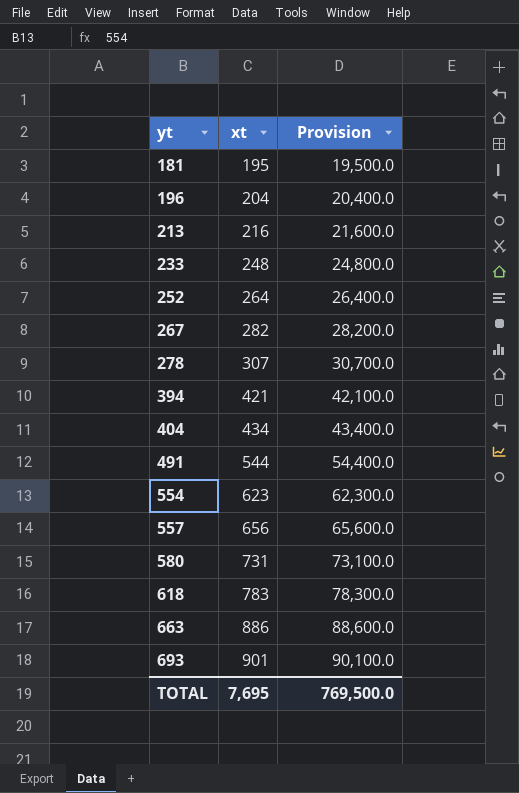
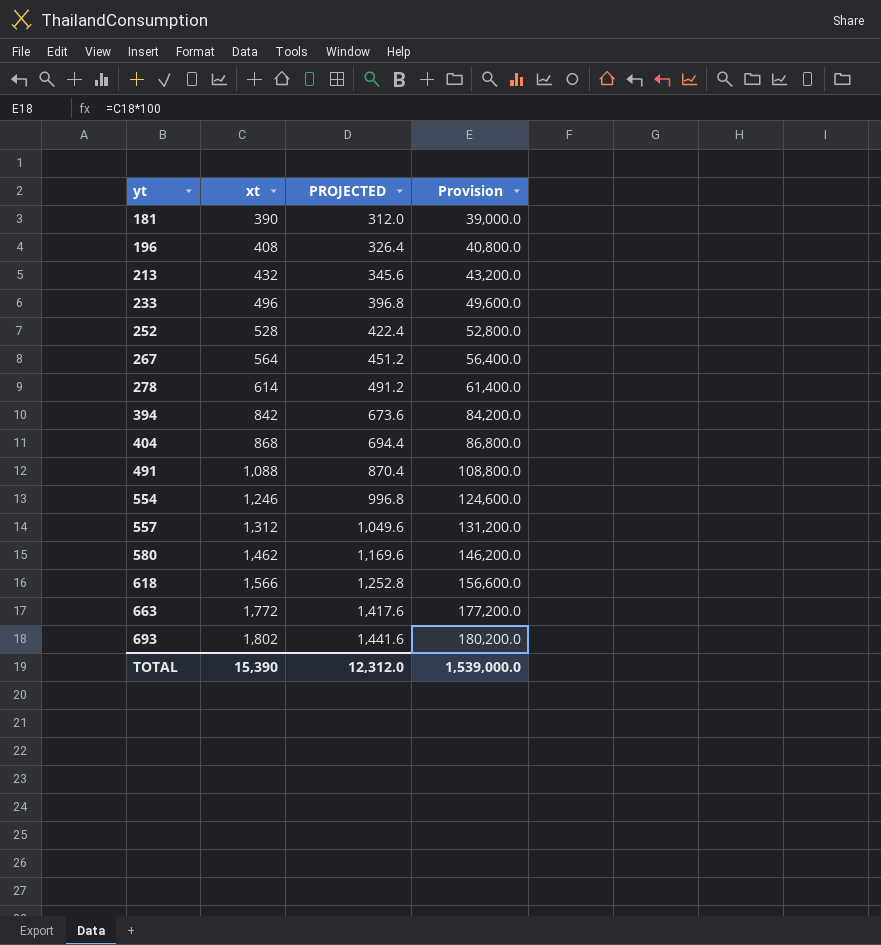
column PROJECTED | formula: none -> [xt] * 0.8
181 | xt: 195 -> 390
181 | Provision: 19,500.0 -> 39,000.0
196 | xt: 204 -> 408
196 | Provision: 20,400.0 -> 40,800.0
213 | xt: 216 -> 432
213 | Provision: 21,600.0 -> 43,200.0
233 | xt: 248 -> 496
233 | Provision: 24,800.0 -> 49,600.0
252 | xt: 264 -> 528
252 | Provision: 26,400.0 -> 52,800.0
267 | xt: 282 -> 564
267 | Provision: 28,200.0 -> 56,400.0
278 | xt: 307 -> 614
278 | Provision: 30,700.0 -> 61,400.0
394 | xt: 421 -> 842
394 | Provision: 42,100.0 -> 84,200.0
404 | xt: 434 -> 868
404 | Provision: 43,400.0 -> 86,800.0
491 | xt: 544 -> 1,088
491 | Provision: 54,400.0 -> 108,800.0
554 | xt: 623 -> 1,246
554 | Provision: 62,300.0 -> 124,600.0
557 | xt: 656 -> 1,312
557 | Provision: 65,600.0 -> 131,200.0
580 | xt: 731 -> 1,462
580 | Provision: 73,100.0 -> 146,200.0
618 | xt: 783 -> 1,566
618 | Provision: 78,300.0 -> 156,600.0
663 | xt: 886 -> 1,772
663 | Provision: 88,600.0 -> 177,200.0
693 | xt: 901 -> 1,802
693 | Provision: 90,100.0 -> 180,200.0
TOTAL | xt: 7,695 -> 15,390
TOTAL | Provision: 769,500.0 -> 1,539,000.0

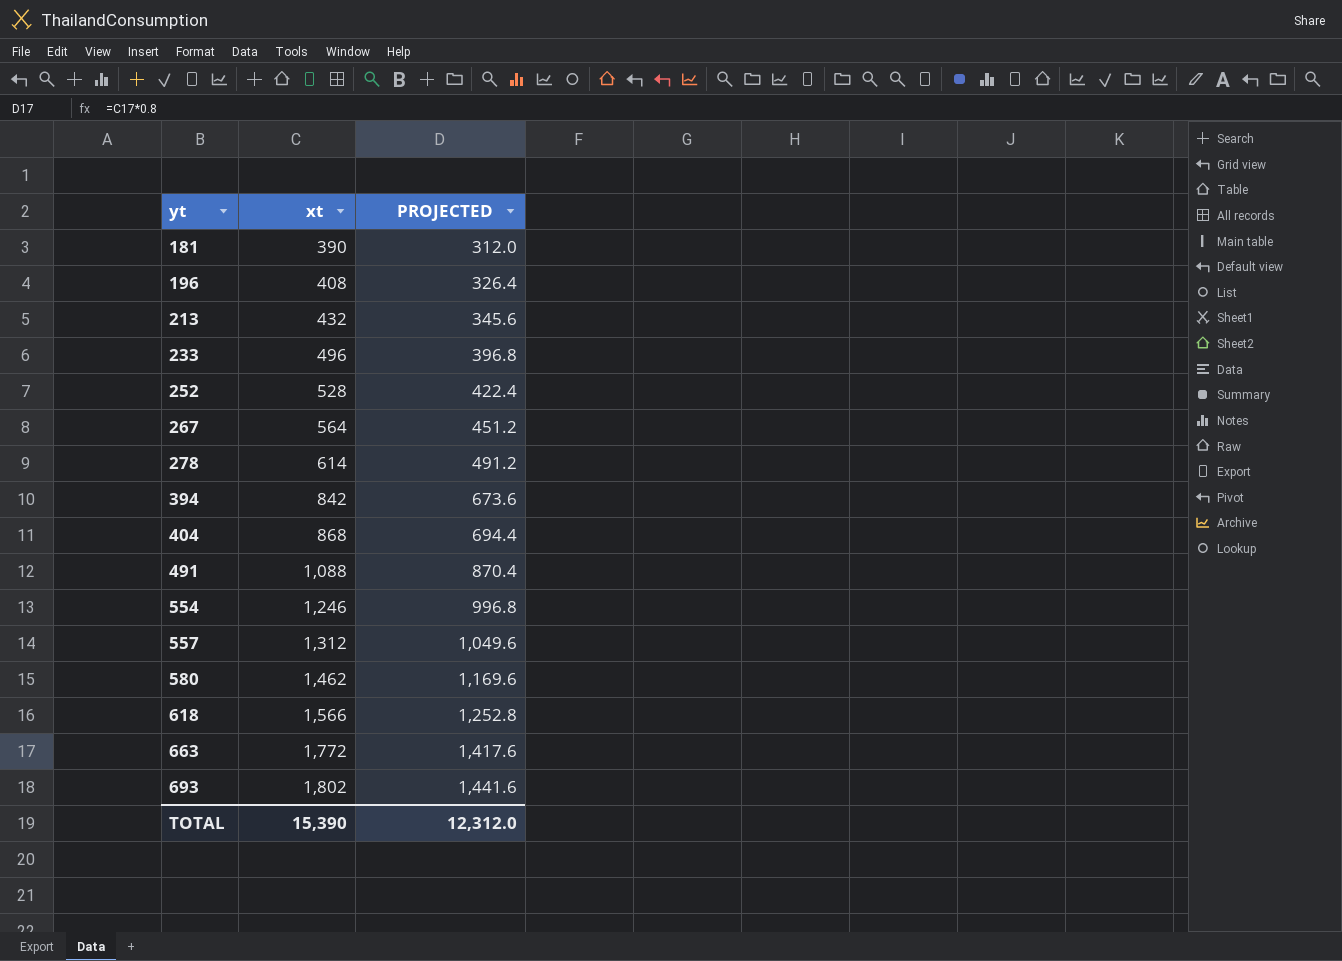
column Provision | formula: [xt] * 100 -> none

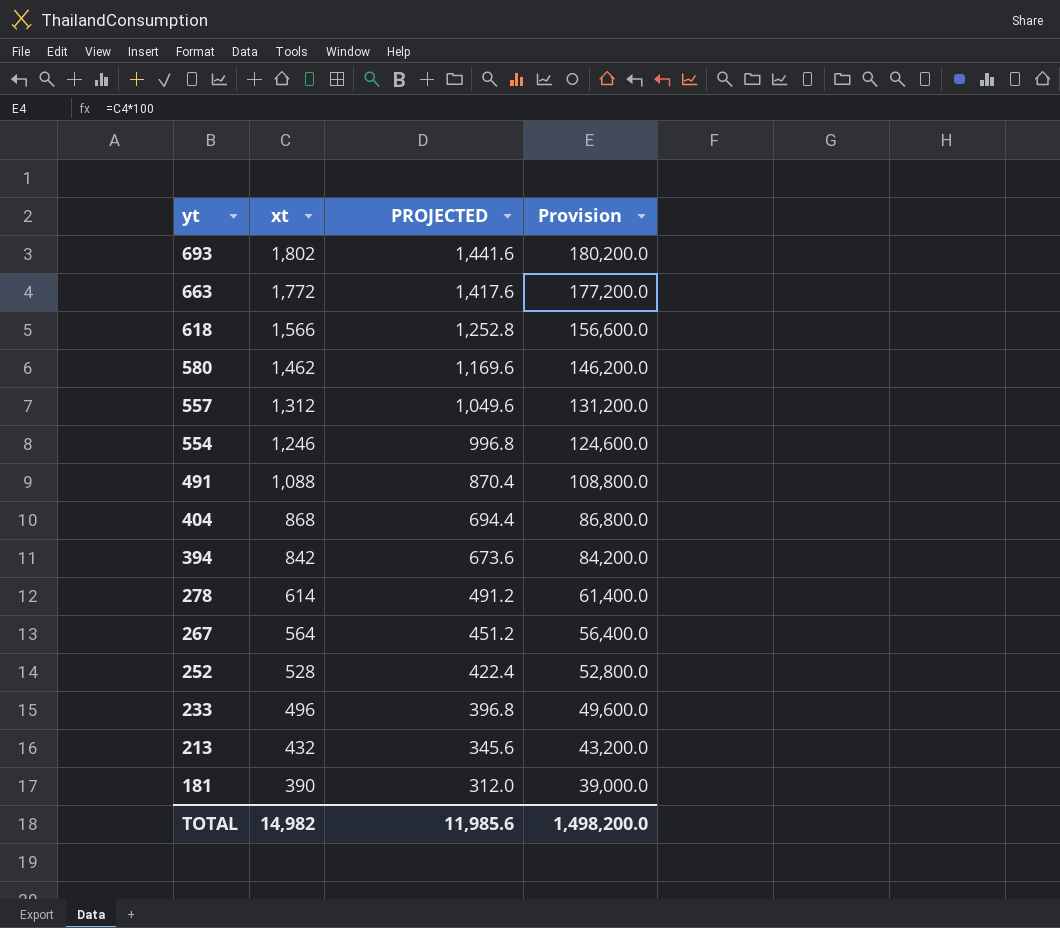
row order: yt ascending -> yt descending
column Provision | formula: none -> [xt] * 100
row 196: 408 | 326.4 -> none
TOTAL | xt: 15,390 -> 14,982
TOTAL | PROJECTED: 12,312.0 -> 11,985.6

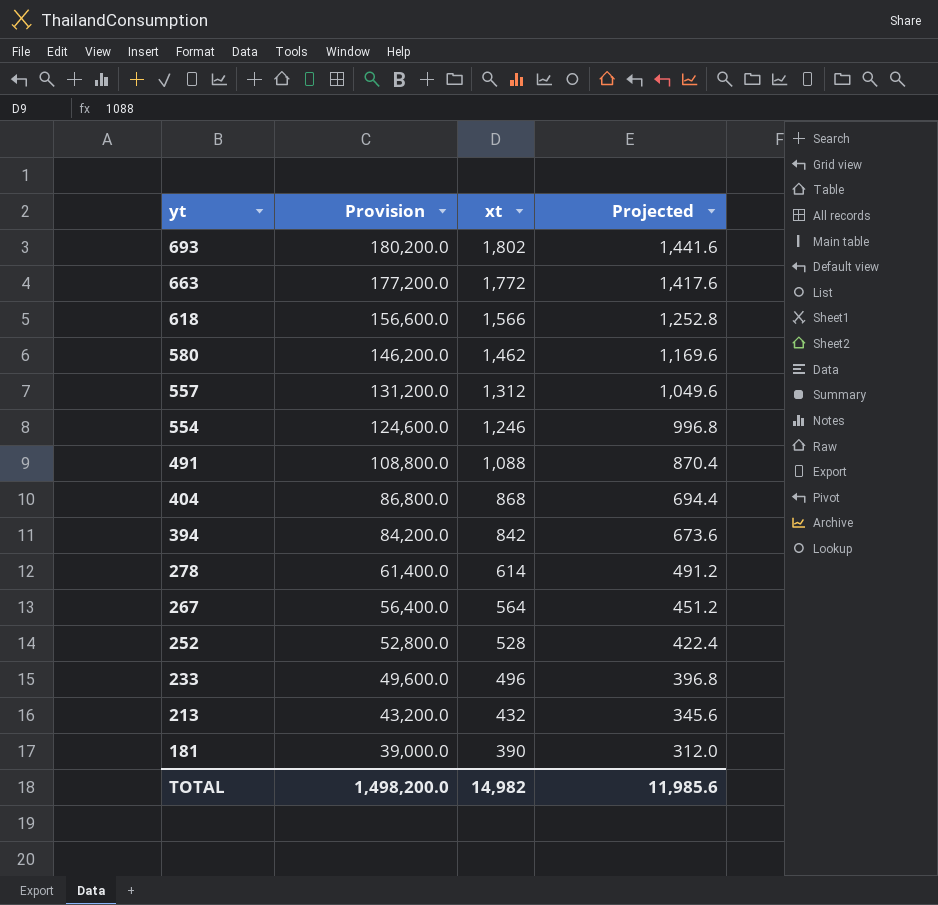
column Provision | position: 4 -> 2
column name: PROJECTED -> Projected

